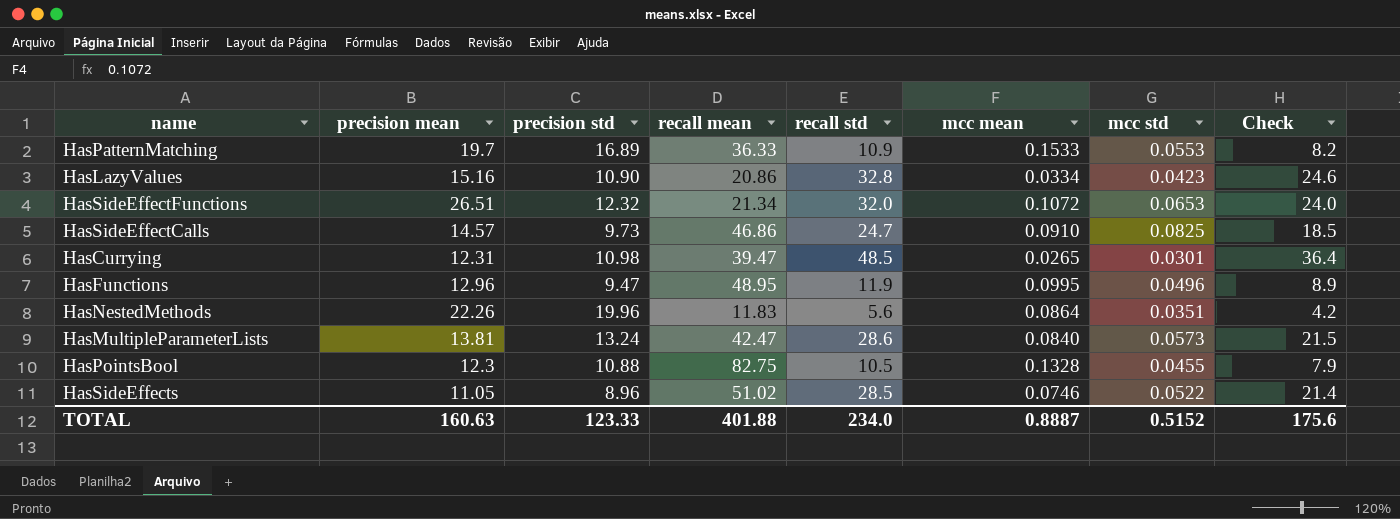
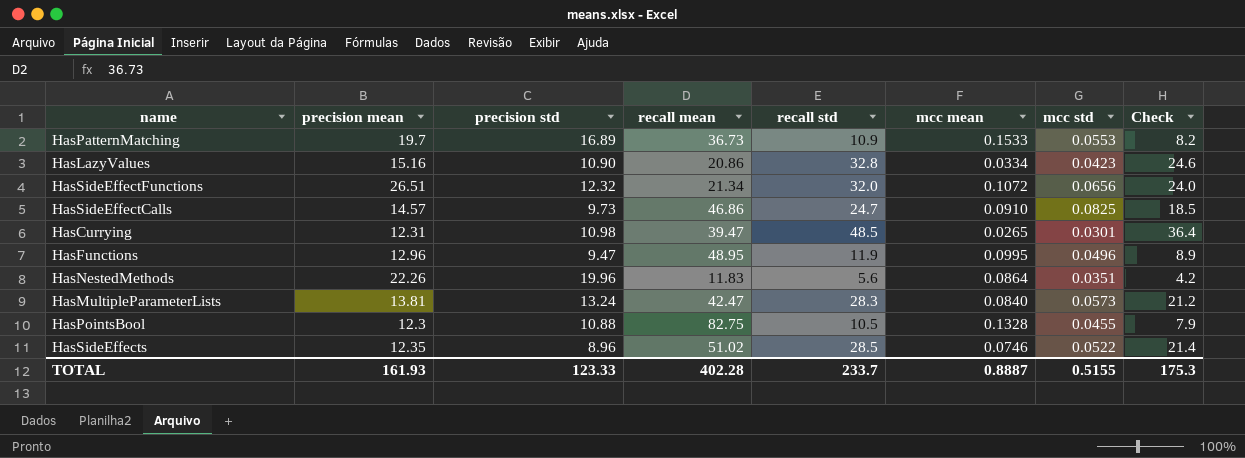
HasPatternMatching | recall mean: 36.33 -> 36.73
HasSideEffectFunctions | mcc std: 0.0653 -> 0.0656
HasMultipleParameterLists | recall std: 28.6 -> 28.3
HasMultipleParameterLists | Check: 21.5 -> 21.2
HasSideEffects | precision mean: 11.05 -> 12.35
TOTAL | precision mean: 160.63 -> 161.93
TOTAL | recall mean: 401.88 -> 402.28
TOTAL | recall std: 234.0 -> 233.7
TOTAL | mcc std: 0.5152 -> 0.5155
TOTAL | Check: 175.6 -> 175.3

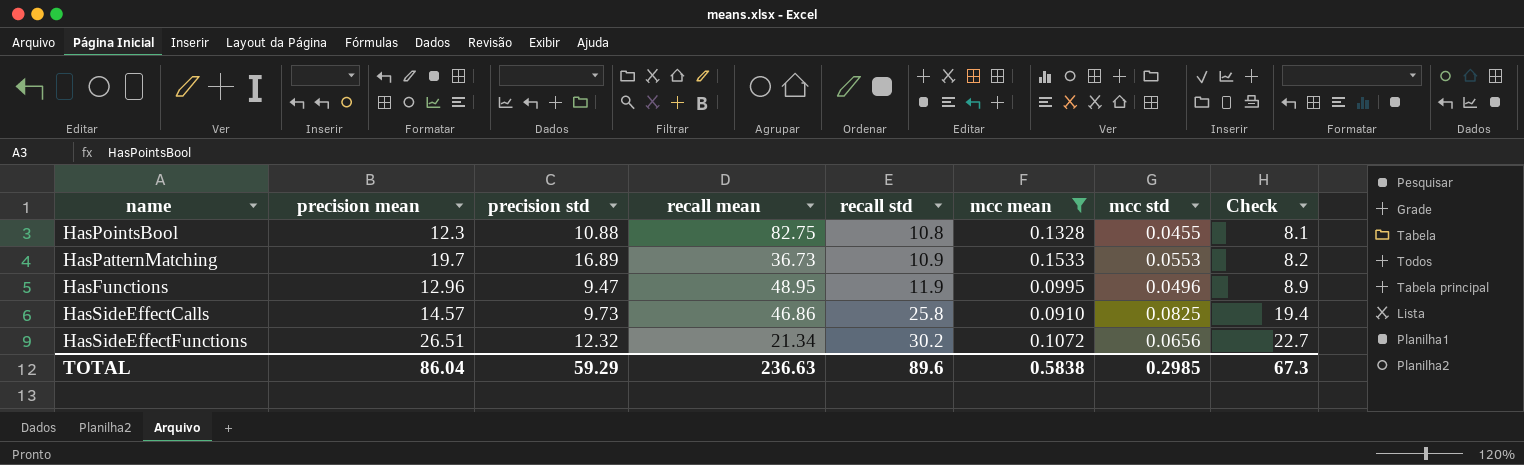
filter: none -> mcc mean >= 0.0910
row order: none -> recall std ascending
HasPointsBool | recall std: 10.5 -> 10.8
HasPointsBool | Check: 7.9 -> 8.1
HasSideEffectCalls | recall std: 24.7 -> 25.8
HasSideEffectCalls | Check: 18.5 -> 19.4
HasSideEffectFunctions | recall std: 32.0 -> 30.2
HasSideEffectFunctions | Check: 24.0 -> 22.7
TOTAL | precision mean: 161.93 -> 86.04
TOTAL | precision std: 123.33 -> 59.29
TOTAL | recall mean: 402.28 -> 236.63
TOTAL | recall std: 233.7 -> 89.6
TOTAL | mcc mean: 0.8887 -> 0.5838
TOTAL | mcc std: 0.5155 -> 0.2985
TOTAL | Check: 175.3 -> 67.3

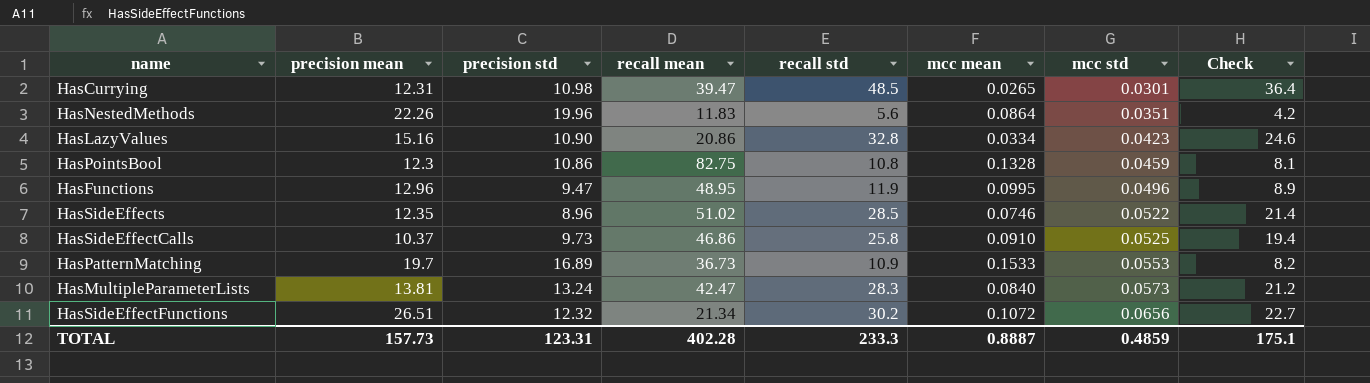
filter: mcc mean >= 0.0910 -> none
row order: recall std ascending -> mcc std ascending
HasPointsBool | precision std: 10.88 -> 10.86
HasPointsBool | mcc std: 0.0455 -> 0.0459
HasSideEffectCalls | precision mean: 14.57 -> 10.37
HasSideEffectCalls | mcc std: 0.0825 -> 0.0525
TOTAL | precision mean: 86.04 -> 157.73
TOTAL | precision std: 59.29 -> 123.31
TOTAL | recall mean: 236.63 -> 402.28
TOTAL | recall std: 89.6 -> 233.3
TOTAL | mcc mean: 0.5838 -> 0.8887
TOTAL | mcc std: 0.2985 -> 0.4859
TOTAL | Check: 67.3 -> 175.1

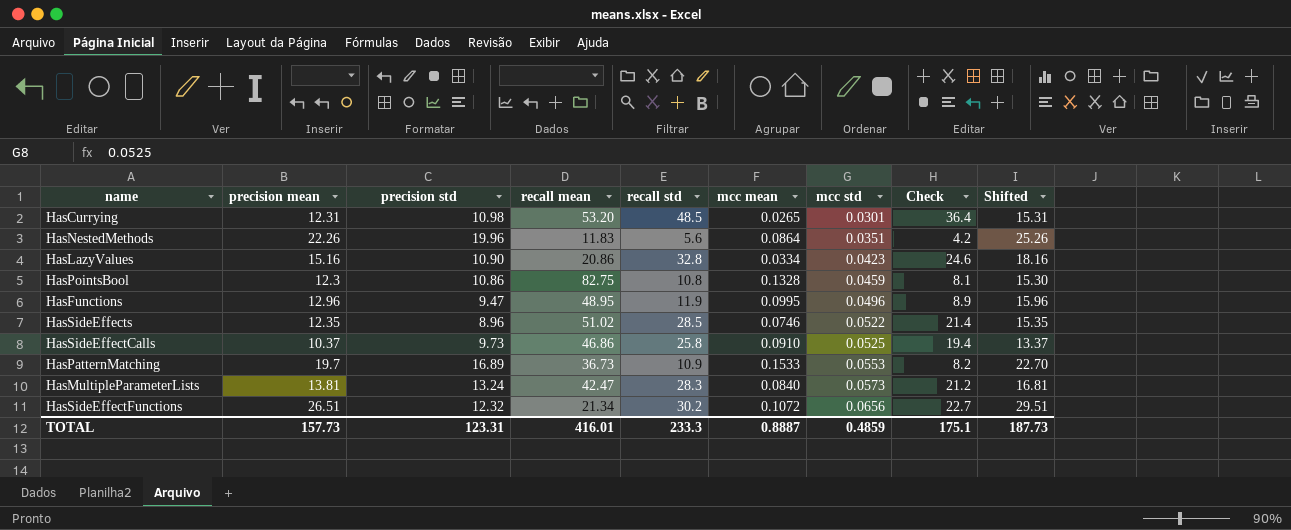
column Shifted | formula: none -> [precision mean] + 3
HasCurrying | recall mean: 39.47 -> 53.20
TOTAL | recall mean: 402.28 -> 416.01

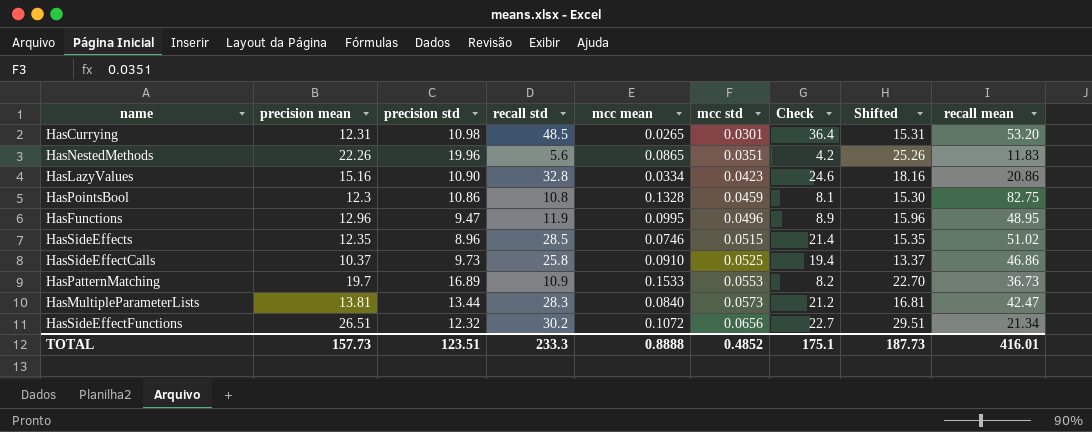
column recall mean | position: 4 -> 9
HasNestedMethods | mcc mean: 0.0864 -> 0.0865
HasSideEffects | mcc std: 0.0522 -> 0.0515
HasMultipleParameterLists | precision std: 13.24 -> 13.44
TOTAL | precision std: 123.31 -> 123.51
TOTAL | mcc mean: 0.8887 -> 0.8888
TOTAL | mcc std: 0.4859 -> 0.4852

